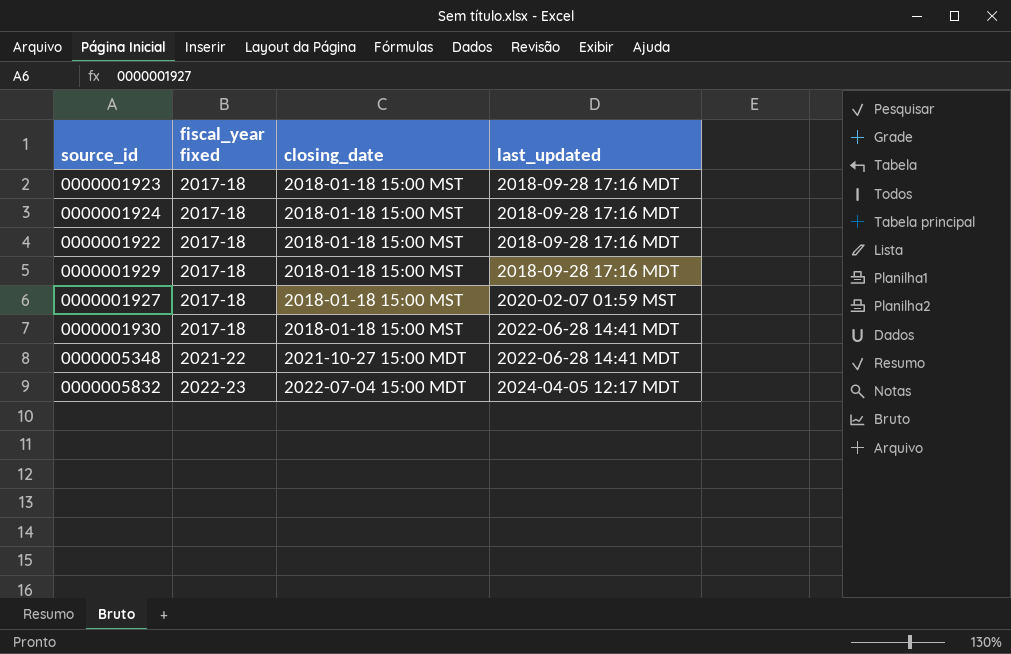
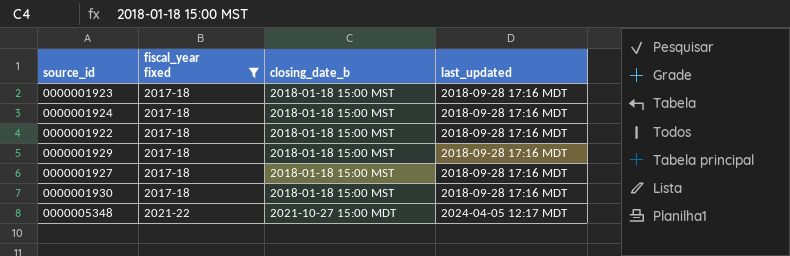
filter: none -> fiscal_year fixed != 2022-23
column name: closing_date -> closing_date_b
0000001927 | last_updated: 2020-02-07 01:59 MST -> 2018-09-28 17:16 MDT
0000001930 | last_updated: 2022-06-28 14:41 MDT -> 2018-09-28 17:16 MDT
0000005348 | last_updated: 2022-06-28 14:41 MDT -> 2024-04-05 12:17 MDT

